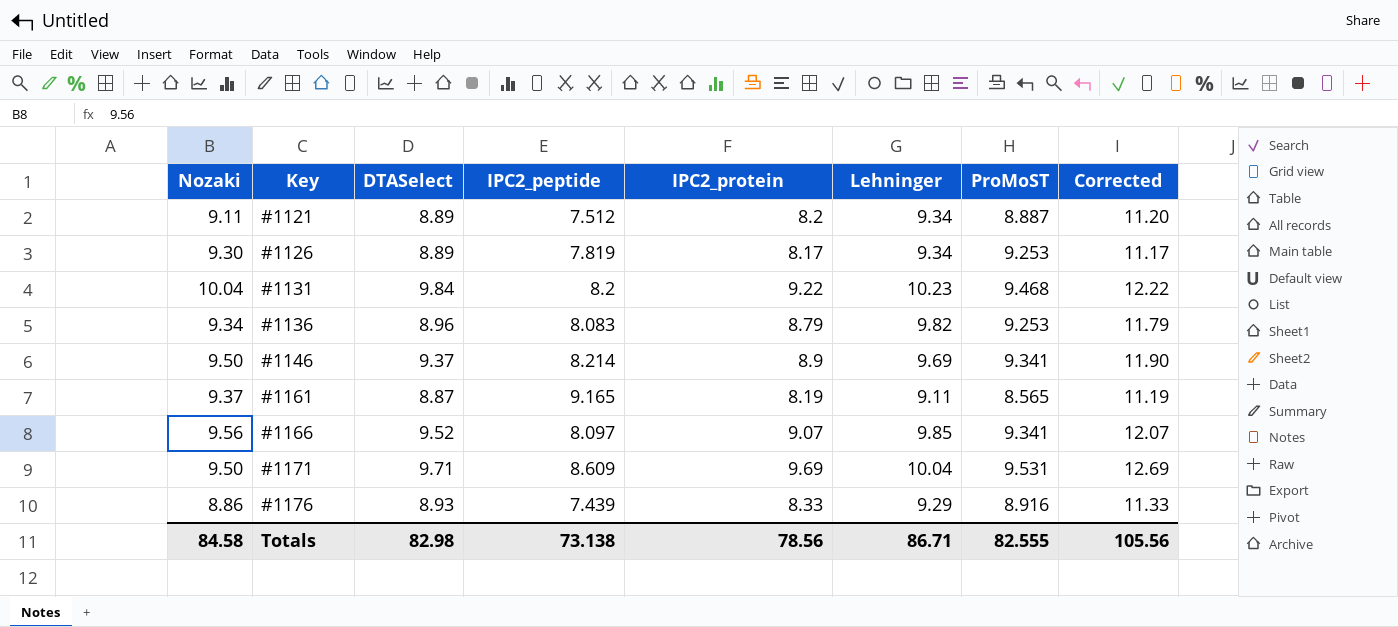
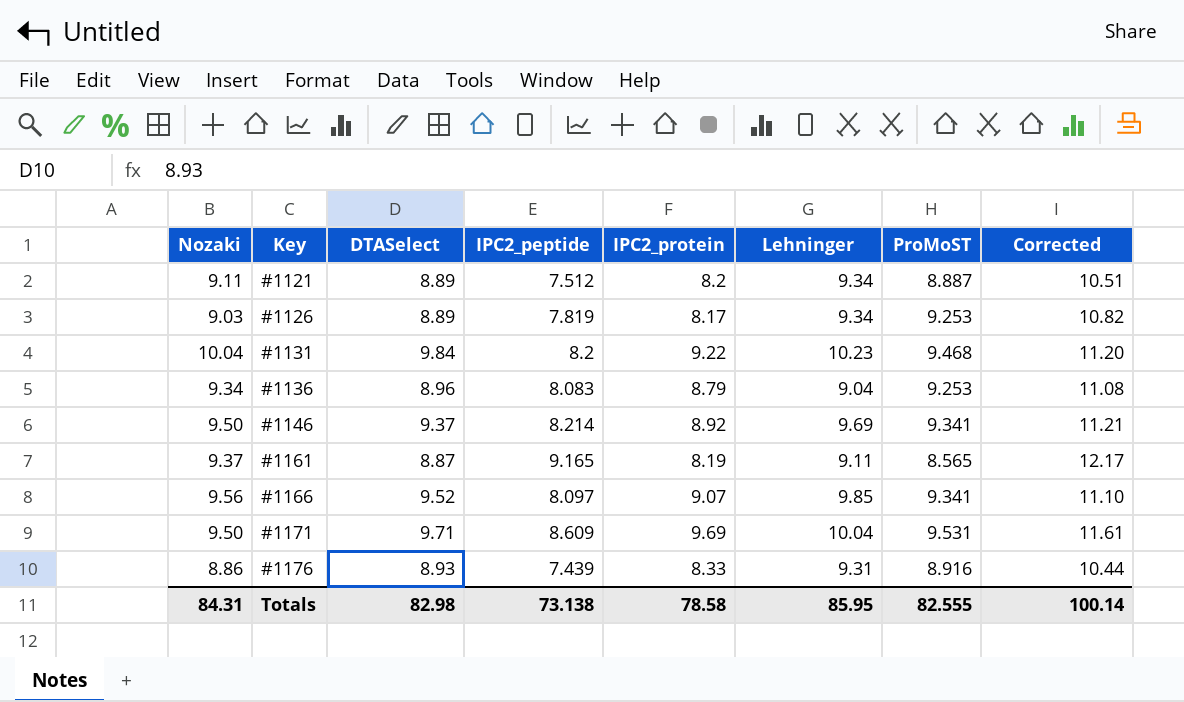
column Corrected | formula: [IPC2_protein] + 3 -> [IPC2_peptide] + 3
#1126 | Nozaki: 9.30 -> 9.03
#1136 | Lehninger: 9.82 -> 9.04
#1146 | IPC2_protein: 8.9 -> 8.92
#1176 | Lehninger: 9.29 -> 9.31
Totals | Nozaki: 84.58 -> 84.31
Totals | IPC2_protein: 78.56 -> 78.58
Totals | Lehninger: 86.71 -> 85.95
Totals | Corrected: 105.56 -> 100.14

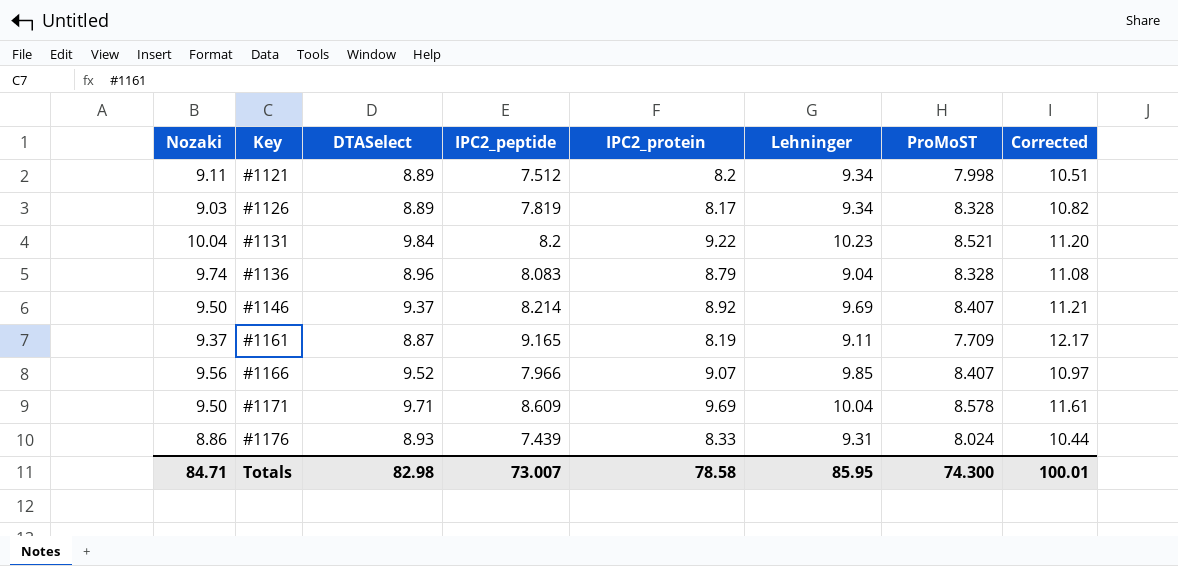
#1121 | ProMoST: 8.887 -> 7.998
#1126 | ProMoST: 9.253 -> 8.328
#1131 | ProMoST: 9.468 -> 8.521
#1136 | Nozaki: 9.34 -> 9.74
#1136 | ProMoST: 9.253 -> 8.328
#1146 | ProMoST: 9.341 -> 8.407
#1161 | ProMoST: 8.565 -> 7.709
#1166 | IPC2_peptide: 8.097 -> 7.966
#1166 | ProMoST: 9.341 -> 8.407
#1166 | Corrected: 11.10 -> 10.97
#1171 | ProMoST: 9.531 -> 8.578
#1176 | ProMoST: 8.916 -> 8.024
Totals | Nozaki: 84.31 -> 84.71
Totals | IPC2_peptide: 73.138 -> 73.007
Totals | ProMoST: 82.555 -> 74.300
Totals | Corrected: 100.14 -> 100.01

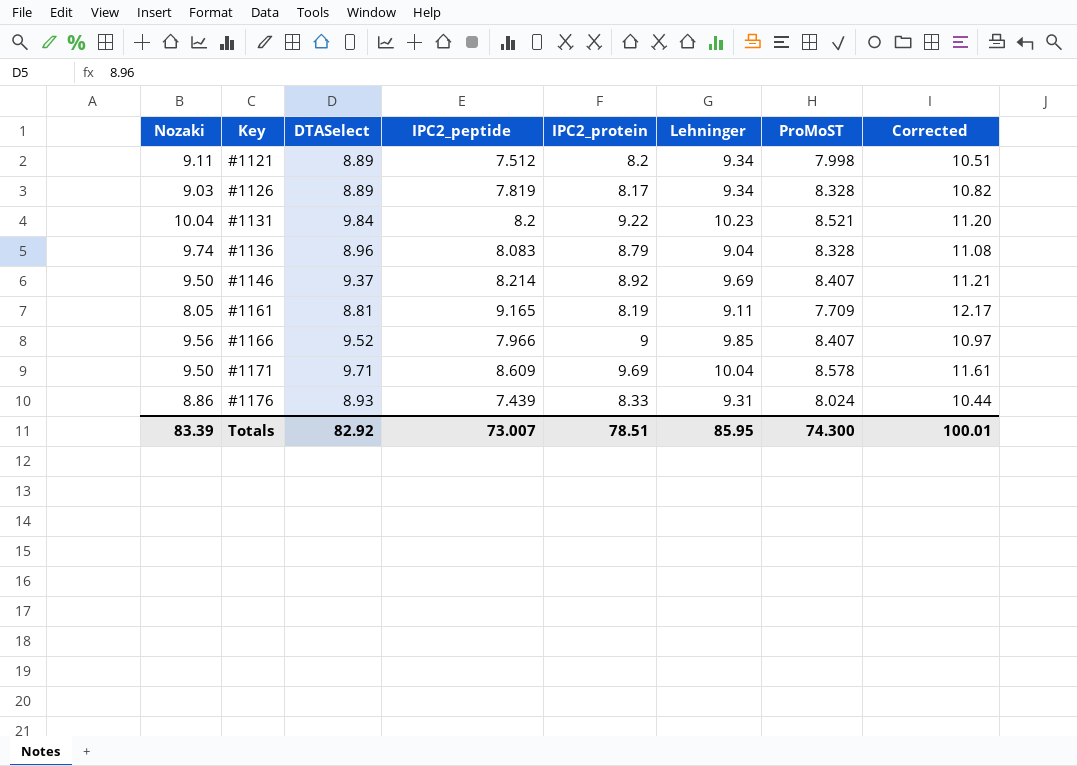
#1161 | Nozaki: 9.37 -> 8.05
#1161 | DTASelect: 8.87 -> 8.81
#1166 | IPC2_protein: 9.07 -> 9
Totals | Nozaki: 84.71 -> 83.39
Totals | DTASelect: 82.98 -> 82.92
Totals | IPC2_protein: 78.58 -> 78.51

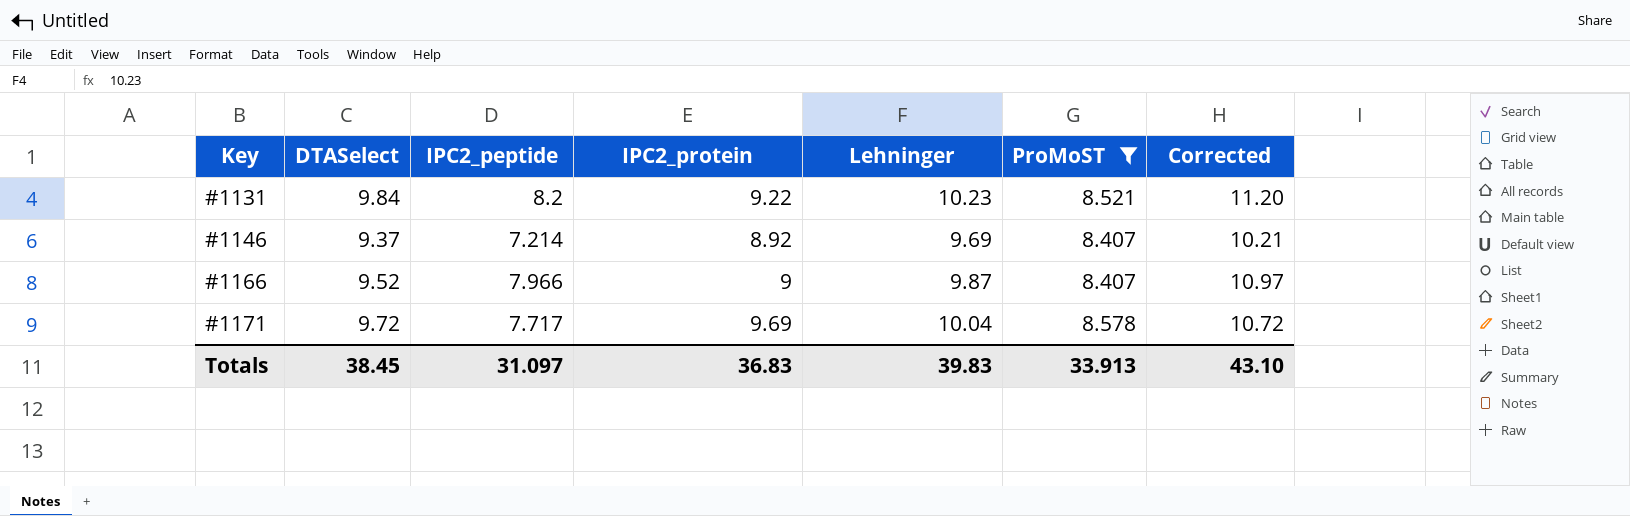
filter: none -> ProMoST >= 8.407
column Nozaki | position: 1 -> none
#1146 | IPC2_peptide: 8.214 -> 7.214
#1146 | Corrected: 11.21 -> 10.21
#1166 | Lehninger: 9.85 -> 9.87
#1171 | DTASelect: 9.71 -> 9.72
#1171 | IPC2_peptide: 8.609 -> 7.717
#1171 | Corrected: 11.61 -> 10.72
Totals | DTASelect: 82.92 -> 38.45
Totals | IPC2_peptide: 73.007 -> 31.097
Totals | IPC2_protein: 78.51 -> 36.83
Totals | Lehninger: 85.95 -> 39.83
Totals | ProMoST: 74.300 -> 33.913
Totals | Corrected: 100.01 -> 43.10

